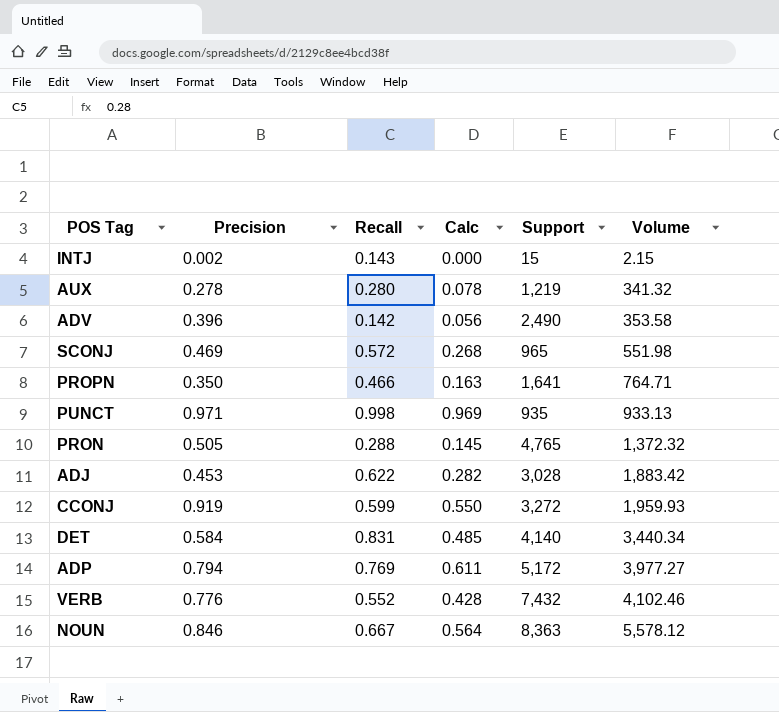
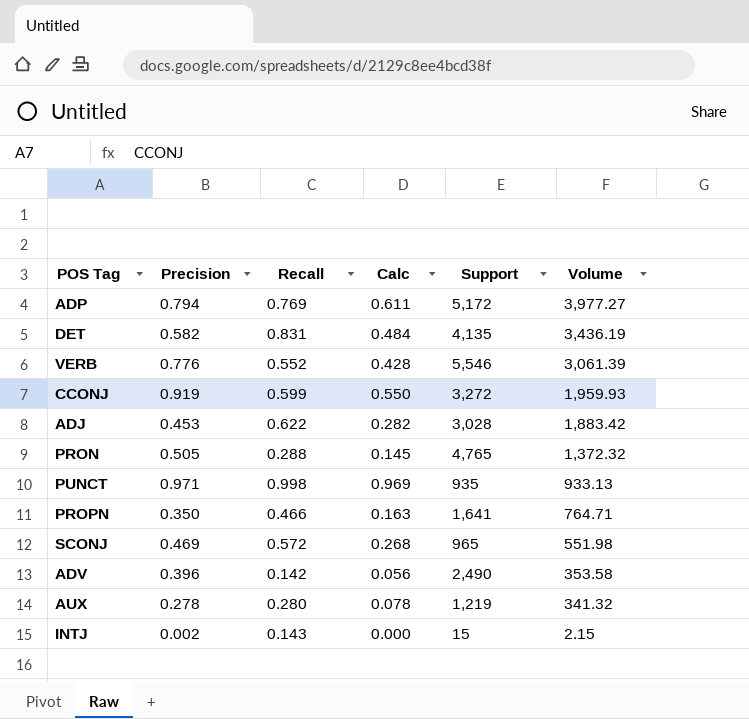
row order: Volume ascending -> Volume descending
row NOUN: 0.846 | 0.667 | 0.564 | 8,363 | 5,578.12 -> none
DET | Precision: 0.584 -> 0.582
DET | Calc: 0.485 -> 0.484
DET | Support: 4,140 -> 4,135
DET | Volume: 3,440.34 -> 3,436.19
VERB | Support: 7,432 -> 5,546
VERB | Volume: 4,102.46 -> 3,061.39

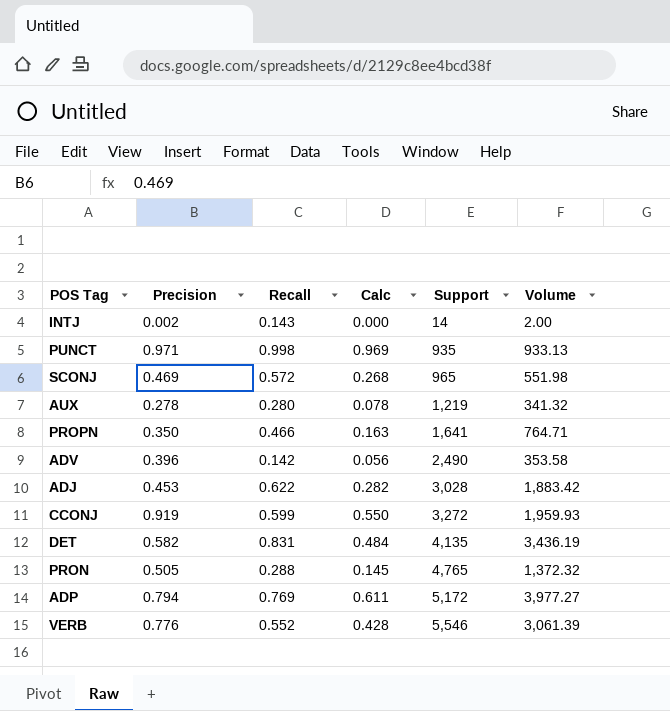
row order: Volume descending -> Support ascending
INTJ | Support: 15 -> 14
INTJ | Volume: 2.15 -> 2.00

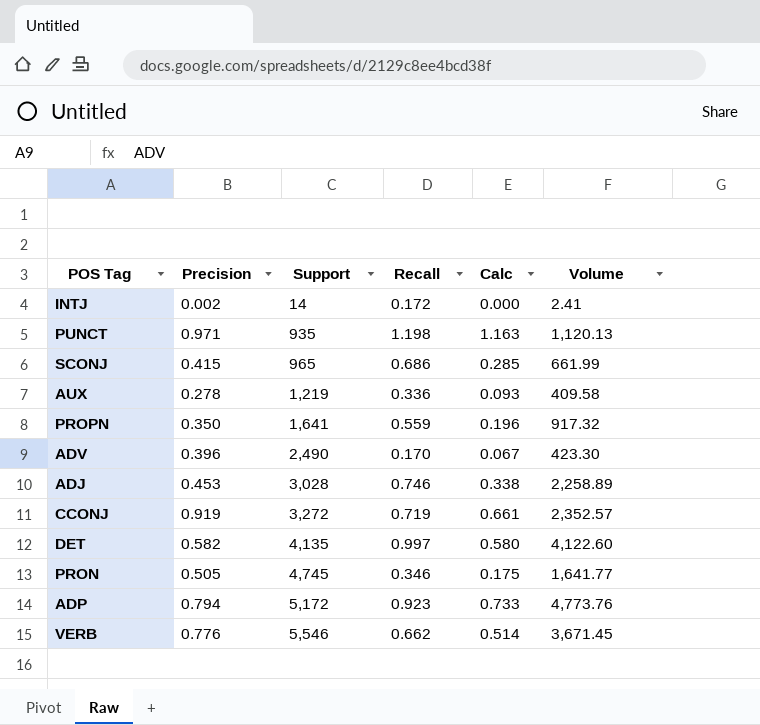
column Support | position: 5 -> 3
INTJ | Recall: 0.143 -> 0.172
INTJ | Volume: 2.00 -> 2.41
PUNCT | Recall: 0.998 -> 1.198
PUNCT | Calc: 0.969 -> 1.163
PUNCT | Volume: 933.13 -> 1,120.13
SCONJ | Precision: 0.469 -> 0.415
SCONJ | Recall: 0.572 -> 0.686
SCONJ | Calc: 0.268 -> 0.285
SCONJ | Volume: 551.98 -> 661.99
AUX | Recall: 0.280 -> 0.336
AUX | Calc: 0.078 -> 0.093
AUX | Volume: 341.32 -> 409.58
PROPN | Recall: 0.466 -> 0.559
PROPN | Calc: 0.163 -> 0.196
PROPN | Volume: 764.71 -> 917.32
ADV | Recall: 0.142 -> 0.170
ADV | Calc: 0.056 -> 0.067
ADV | Volume: 353.58 -> 423.30
ADJ | Recall: 0.622 -> 0.746
ADJ | Calc: 0.282 -> 0.338
ADJ | Volume: 1,883.42 -> 2,258.89
CCONJ | Recall: 0.599 -> 0.719
CCONJ | Calc: 0.550 -> 0.661
CCONJ | Volume: 1,959.93 -> 2,352.57
DET | Recall: 0.831 -> 0.997
DET | Calc: 0.484 -> 0.580
DET | Volume: 3,436.19 -> 4,122.60
PRON | Support: 4,765 -> 4,745
PRON | Recall: 0.288 -> 0.346
PRON | Calc: 0.145 -> 0.175
PRON | Volume: 1,372.32 -> 1,641.77
ADP | Recall: 0.769 -> 0.923
ADP | Calc: 0.611 -> 0.733
ADP | Volume: 3,977.27 -> 4,773.76
VERB | Recall: 0.552 -> 0.662
VERB | Calc: 0.428 -> 0.514
VERB | Volume: 3,061.39 -> 3,671.45

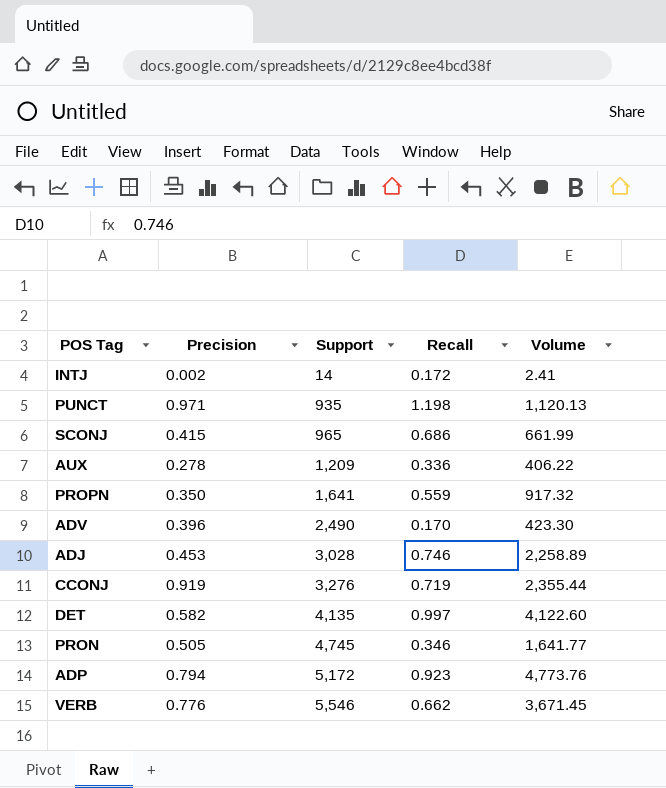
column Calc | formula: [Precision] * [Recall] -> none
AUX | Support: 1,219 -> 1,209
AUX | Volume: 409.58 -> 406.22
CCONJ | Support: 3,272 -> 3,276
CCONJ | Volume: 2,352.57 -> 2,355.44

